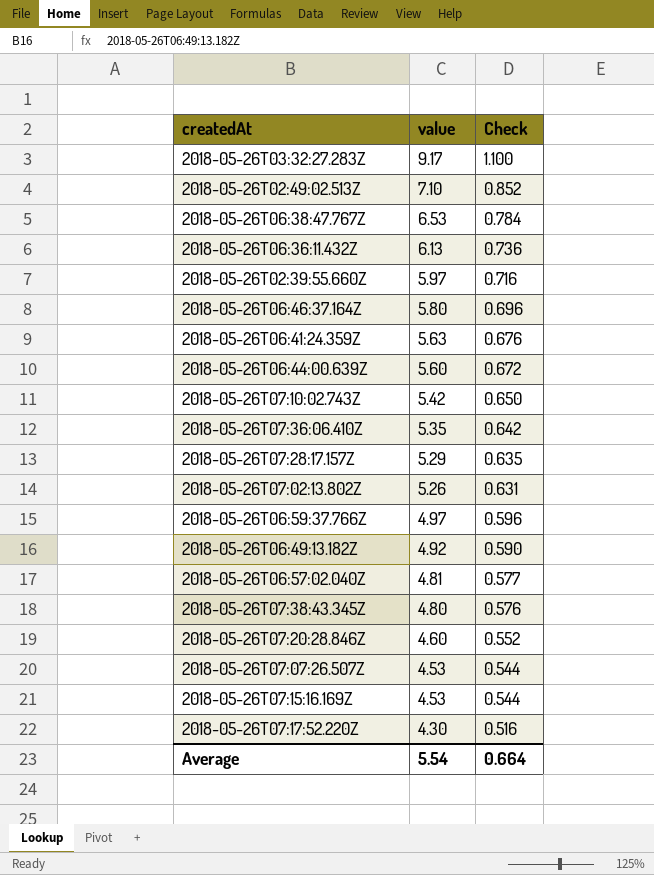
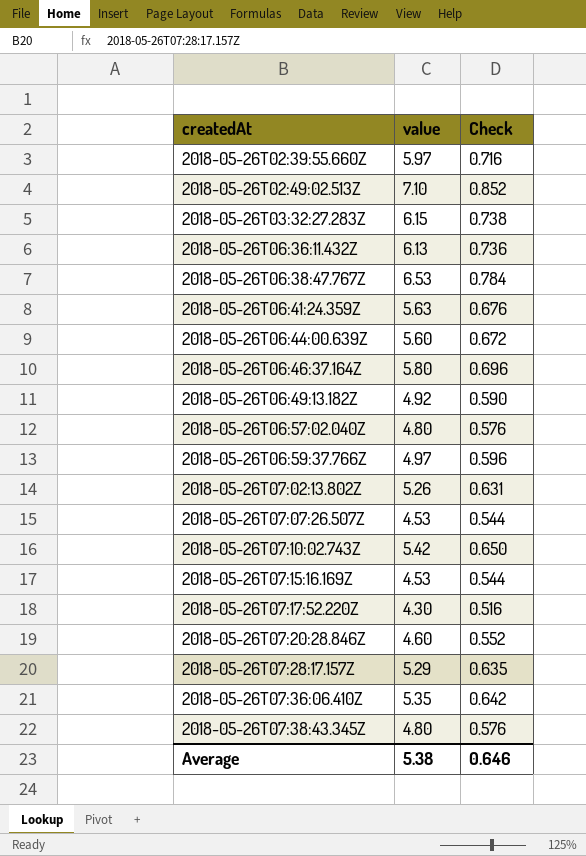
row order: value descending -> createdAt ascending
2018-05-26T03:32:27.283Z | value: 9.17 -> 6.15
2018-05-26T03:32:27.283Z | Check: 1.100 -> 0.738
2018-05-26T06:57:02.040Z | value: 4.81 -> 4.80
2018-05-26T06:57:02.040Z | Check: 0.577 -> 0.576
Average | value: 5.54 -> 5.38
Average | Check: 0.664 -> 0.646

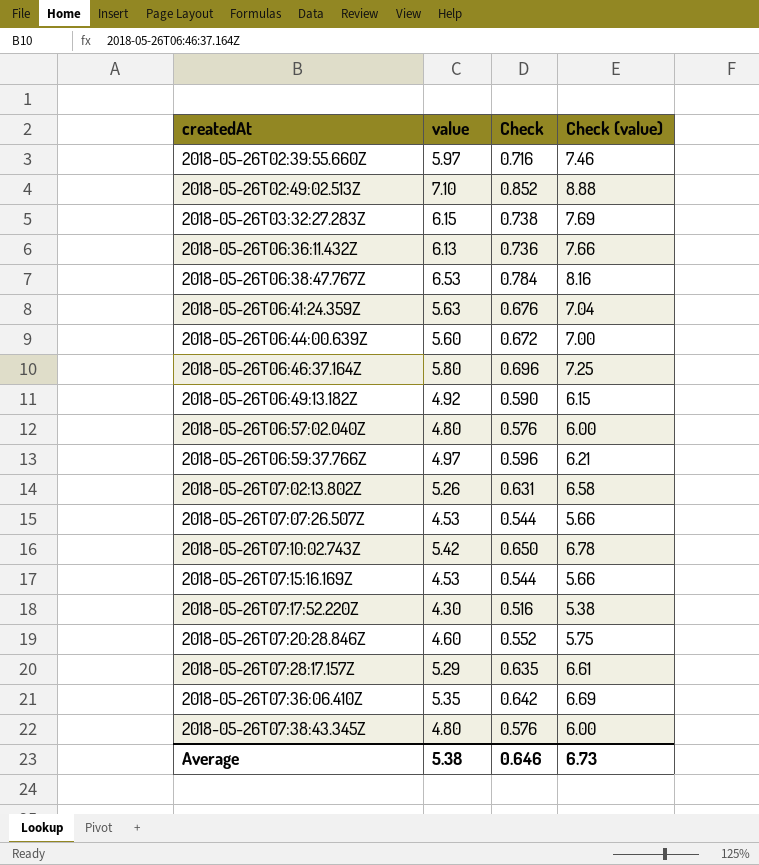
column Check (value) | formula: none -> [value] * 1.25

